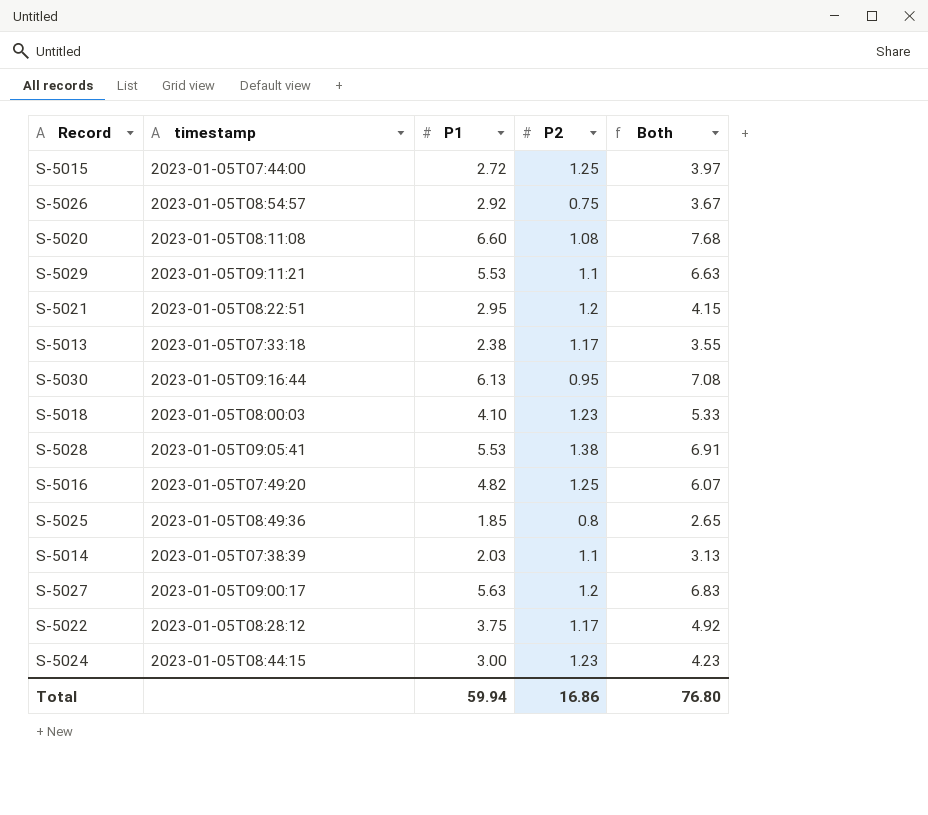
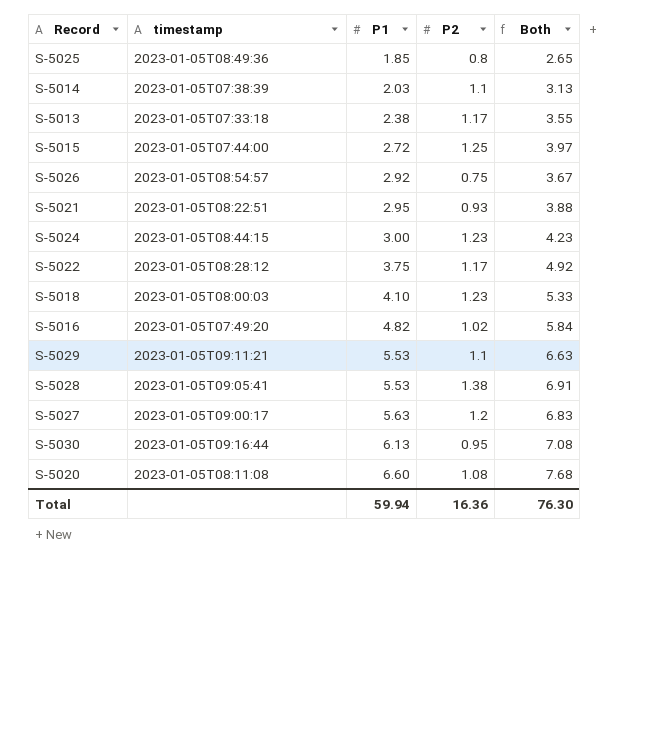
row order: none -> P1 ascending
S-5021 | P2: 1.2 -> 0.93
S-5021 | Both: 4.15 -> 3.88
S-5016 | P2: 1.25 -> 1.02
S-5016 | Both: 6.07 -> 5.84
Total | P2: 16.86 -> 16.36
Total | Both: 76.80 -> 76.30

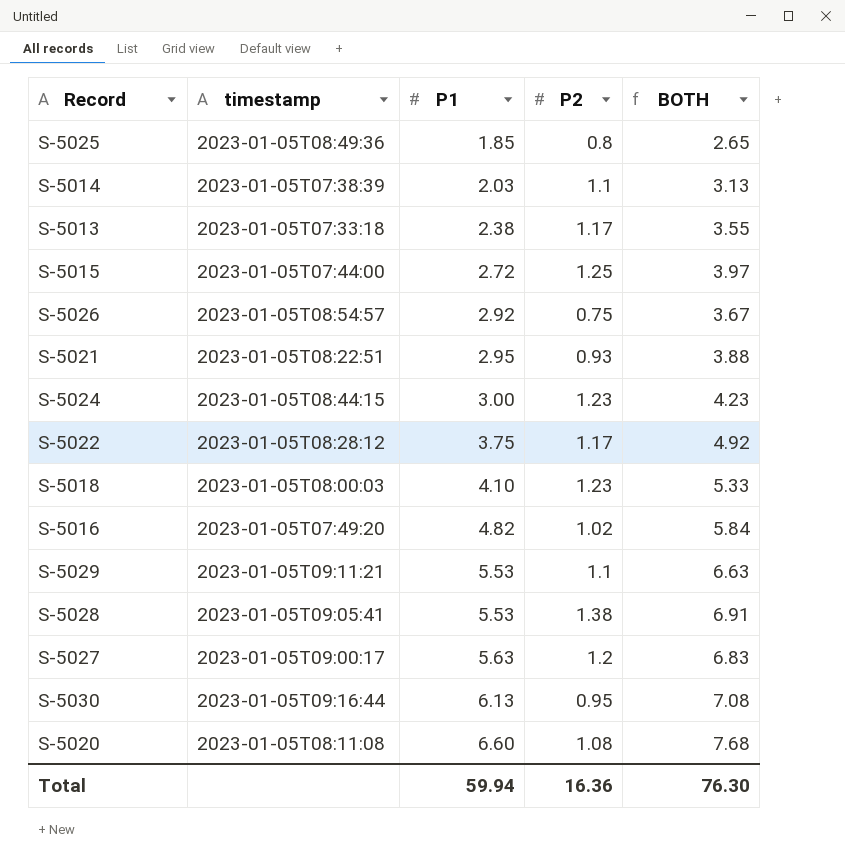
column name: Both -> BOTH

